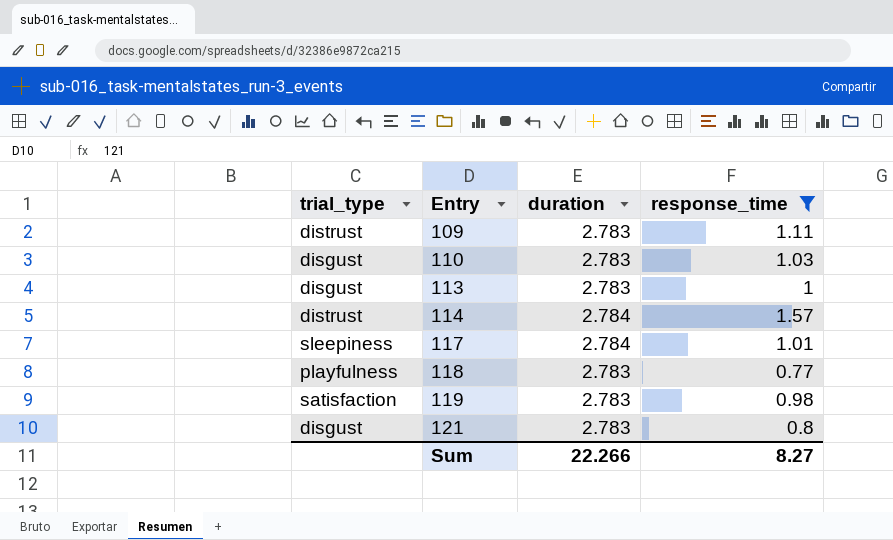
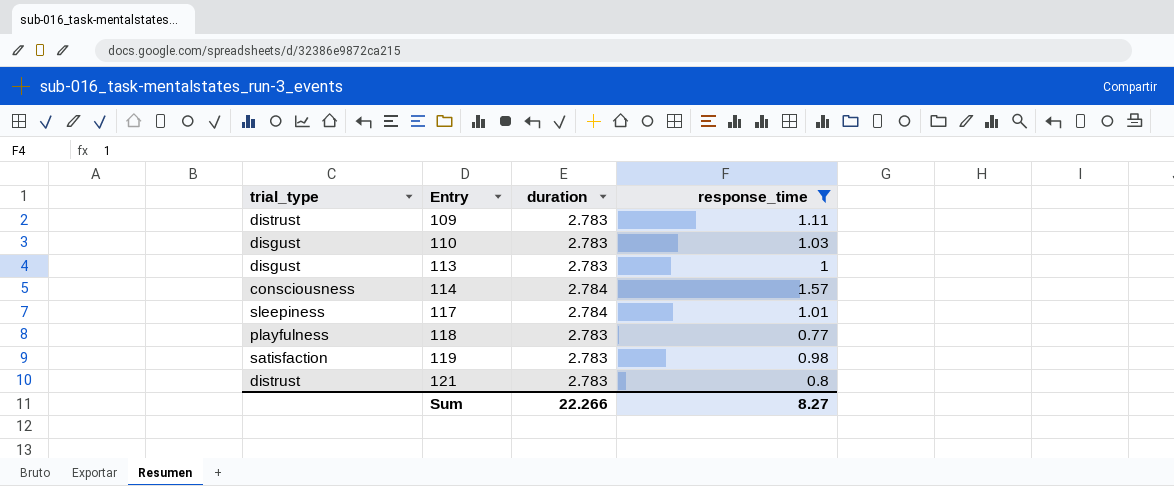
114 | trial_type: distrust -> consciousness
121 | trial_type: disgust -> distrust

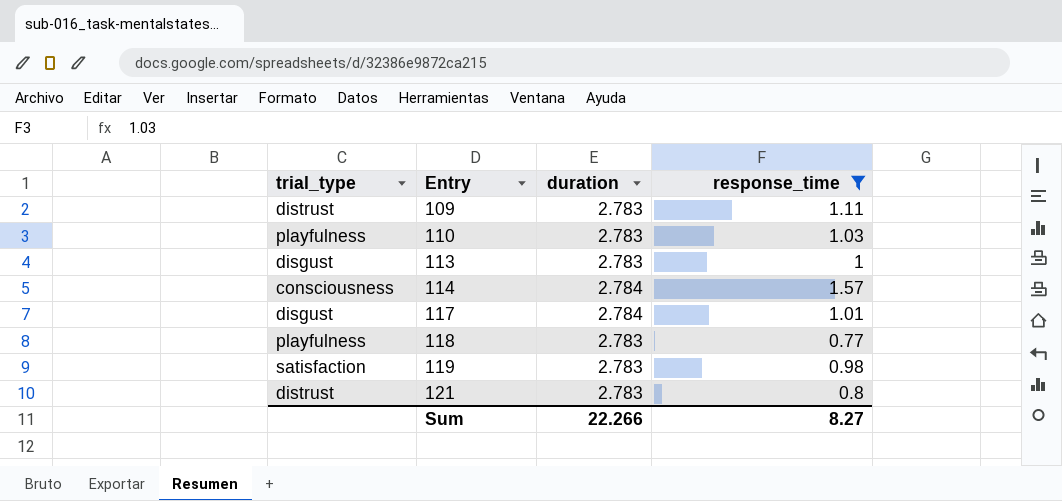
110 | trial_type: disgust -> playfulness
117 | trial_type: sleepiness -> disgust

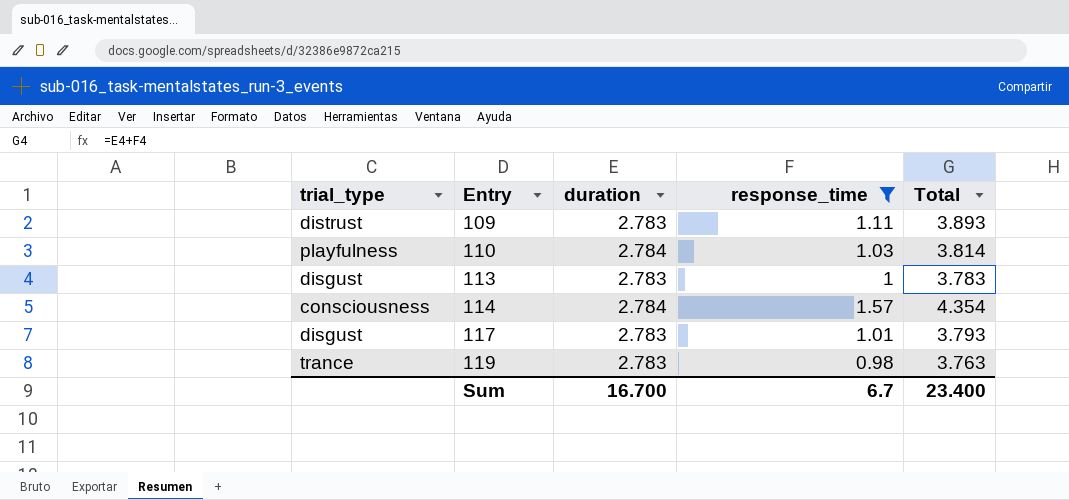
column Total | formula: none -> [duration] + [response_time]
row 118: playfulness | 2.783 | 0.77 -> none
row 121: distrust | 2.783 | 0.8 -> none
110 | duration: 2.783 -> 2.784
117 | duration: 2.784 -> 2.783
119 | trial_type: satisfaction -> trance
Sum | duration: 22.266 -> 16.700
Sum | response_time: 8.27 -> 6.7

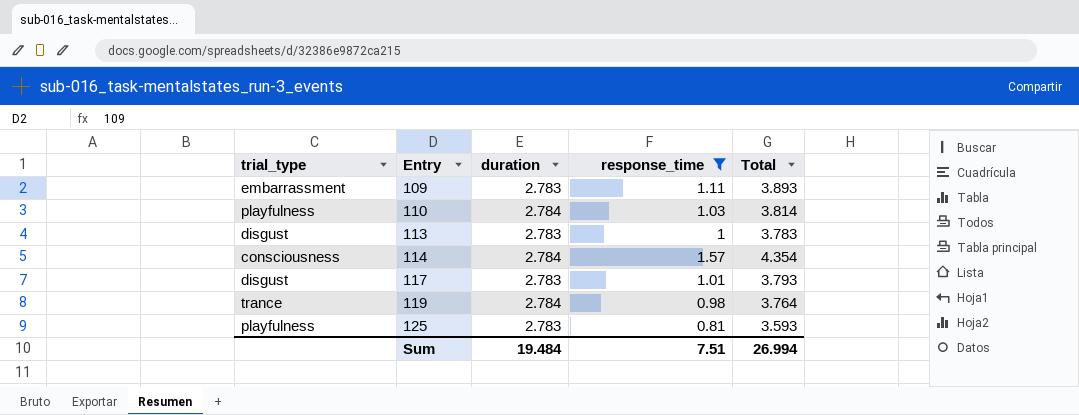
109 | trial_type: distrust -> embarrassment
119 | duration: 2.783 -> 2.784
119 | Total: 3.763 -> 3.764
row 125: none -> playfulness | 2.783 | 0.81 | 3.593
Sum | duration: 16.700 -> 19.484
Sum | response_time: 6.7 -> 7.51
Sum | Total: 23.400 -> 26.994

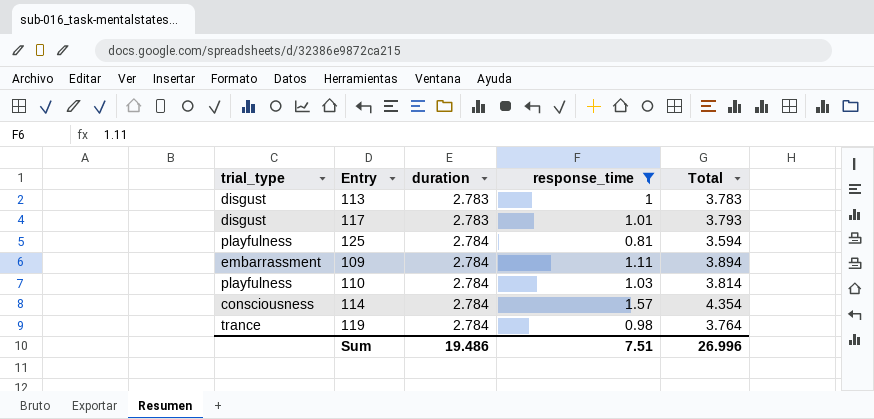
row order: Entry ascending -> duration ascending
125 | duration: 2.783 -> 2.784
125 | Total: 3.593 -> 3.594
109 | duration: 2.783 -> 2.784
109 | Total: 3.893 -> 3.894
Sum | duration: 19.484 -> 19.486
Sum | Total: 26.994 -> 26.996

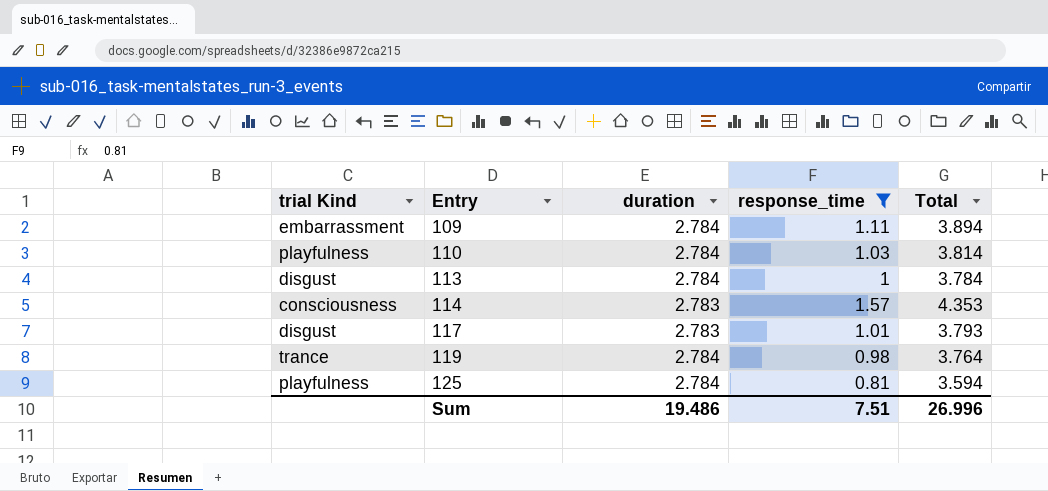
row order: duration ascending -> Entry ascending
column name: trial_type -> trial Kind
113 | duration: 2.783 -> 2.784
113 | Total: 3.783 -> 3.784
114 | duration: 2.784 -> 2.783
114 | Total: 4.354 -> 4.353

